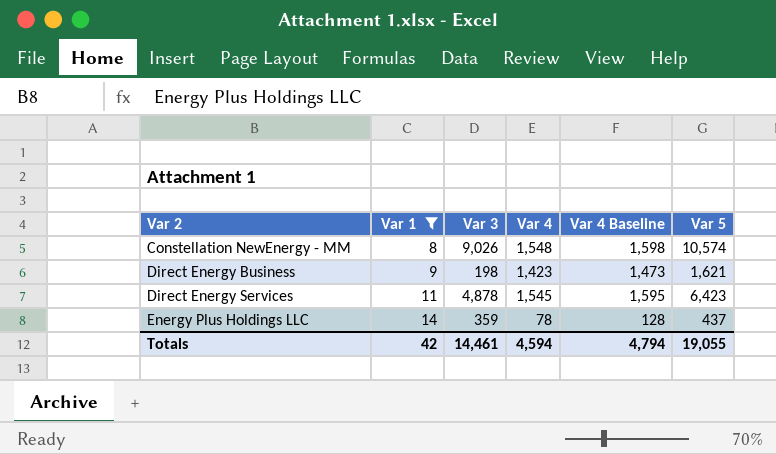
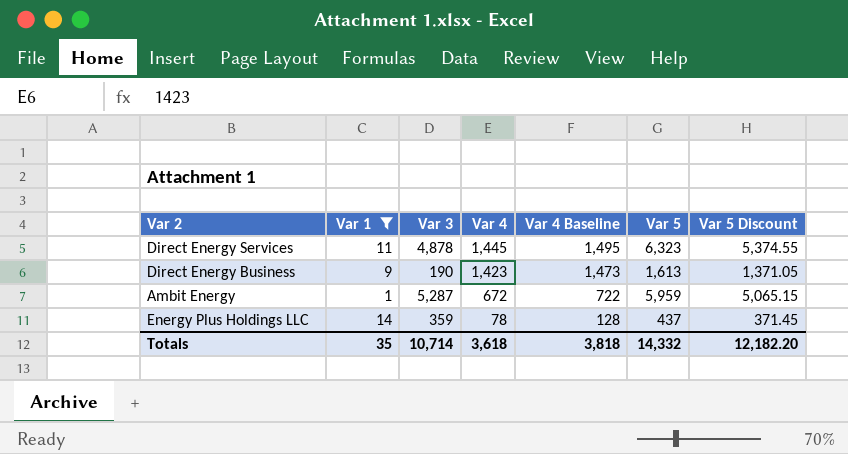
row order: Var 2 ascending -> Var 4 descending
column Var 5 Discount | formula: none -> [Var 5] * 0.85
row Constellation NewEnergy - MM: 8 | 9,026 | 1,548 | 1,598 | 10,574 -> none
Direct Energy Services | Var 4: 1,545 -> 1,445
Direct Energy Services | Var 4 Baseline: 1,595 -> 1,495
Direct Energy Services | Var 5: 6,423 -> 6,323
Direct Energy Business | Var 3: 198 -> 190
Direct Energy Business | Var 5: 1,621 -> 1,613
row Ambit Energy: none -> 1 | 5,287 | 672 | 722 | 5,959 | 5,065.15
Totals | Var 1: 42 -> 35
Totals | Var 3: 14,461 -> 10,714
Totals | Var 4: 4,594 -> 3,618
Totals | Var 4 Baseline: 4,794 -> 3,818
Totals | Var 5: 19,055 -> 14,332

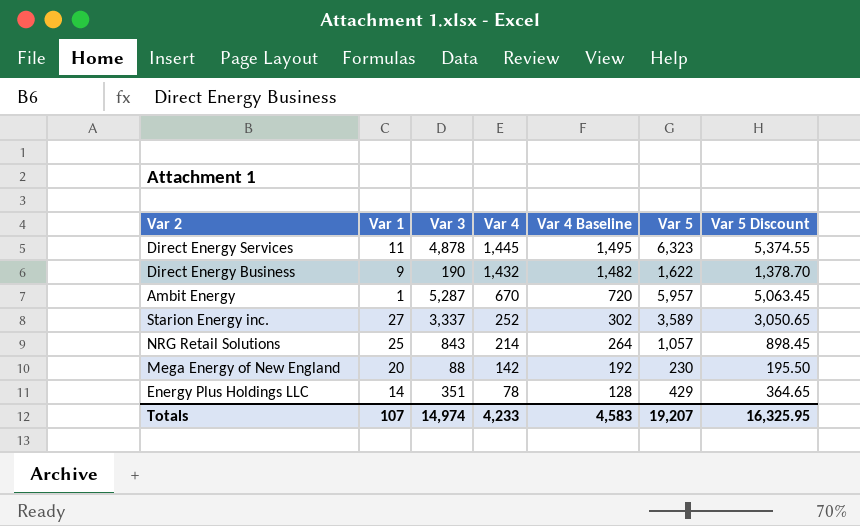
filter: Var 1 <= 14 -> none
Direct Energy Business | Var 4: 1,423 -> 1,432
Direct Energy Business | Var 4 Baseline: 1,473 -> 1,482
Direct Energy Business | Var 5: 1,613 -> 1,622
Direct Energy Business | Var 5 Discount: 1,371.05 -> 1,378.70
Ambit Energy | Var 4: 672 -> 670
Ambit Energy | Var 4 Baseline: 722 -> 720
Ambit Energy | Var 5: 5,959 -> 5,957
Ambit Energy | Var 5 Discount: 5,065.15 -> 5,063.45
Energy Plus Holdings LLC | Var 3: 359 -> 351
Energy Plus Holdings LLC | Var 5: 437 -> 429
Energy Plus Holdings LLC | Var 5 Discount: 371.45 -> 364.65
Totals | Var 1: 35 -> 107
Totals | Var 3: 10,714 -> 14,974
Totals | Var 4: 3,618 -> 4,233
Totals | Var 4 Baseline: 3,818 -> 4,583
Totals | Var 5: 14,332 -> 19,207
Totals | Var 5 Discount: 12,182.20 -> 16,325.95

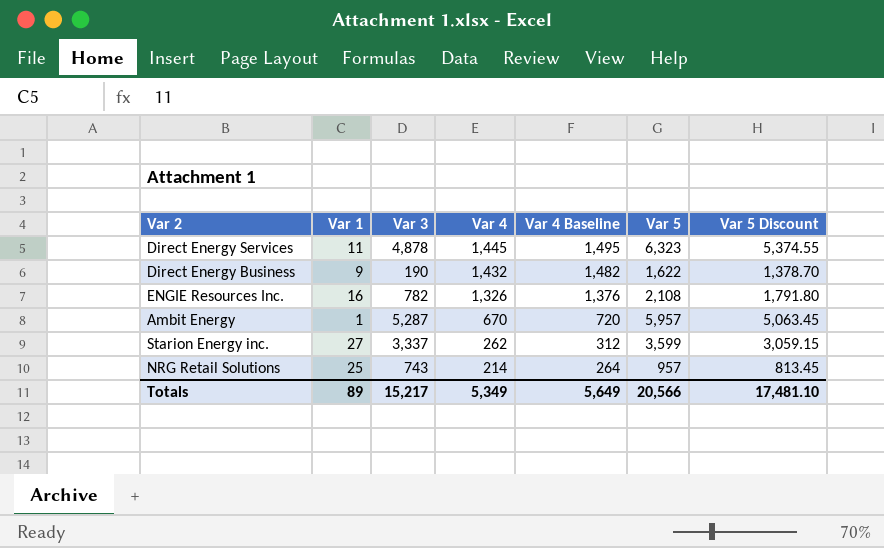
row Mega Energy of New England: 20 | 88 | 142 | 192 | 230 | 195.50 -> none
row Energy Plus Holdings LLC: 14 | 351 | 78 | 128 | 429 | 364.65 -> none
row ENGIE Resources Inc.: none -> 16 | 782 | 1,326 | 1,376 | 2,108 | 1,791.80
Starion Energy inc. | Var 4: 252 -> 262
Starion Energy inc. | Var 4 Baseline: 302 -> 312
Starion Energy inc. | Var 5: 3,589 -> 3,599
Starion Energy inc. | Var 5 Discount: 3,050.65 -> 3,059.15
NRG Retail Solutions | Var 3: 843 -> 743
NRG Retail Solutions | Var 5: 1,057 -> 957
NRG Retail Solutions | Var 5 Discount: 898.45 -> 813.45
Totals | Var 1: 107 -> 89
Totals | Var 3: 14,974 -> 15,217
Totals | Var 4: 4,233 -> 5,349
Totals | Var 4 Baseline: 4,583 -> 5,649
Totals | Var 5: 19,207 -> 20,566
Totals | Var 5 Discount: 16,325.95 -> 17,481.10

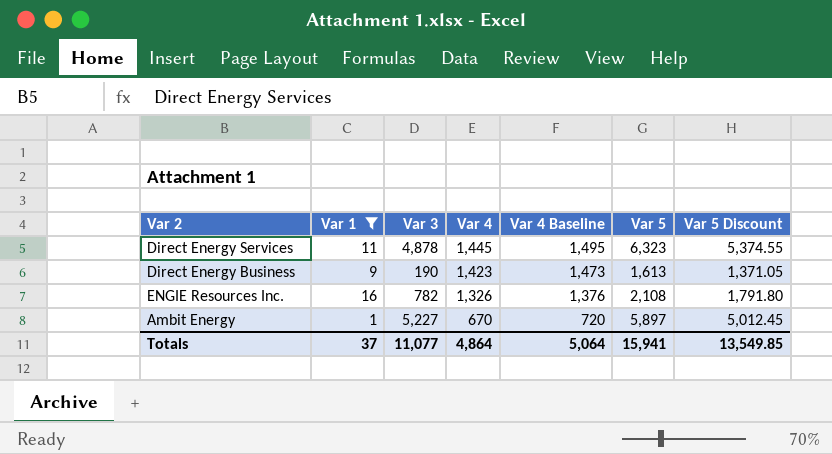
filter: none -> Var 1 <= 16
Direct Energy Business | Var 4: 1,432 -> 1,423
Direct Energy Business | Var 4 Baseline: 1,482 -> 1,473
Direct Energy Business | Var 5: 1,622 -> 1,613
Direct Energy Business | Var 5 Discount: 1,378.70 -> 1,371.05
Ambit Energy | Var 3: 5,287 -> 5,227
Ambit Energy | Var 5: 5,957 -> 5,897
Ambit Energy | Var 5 Discount: 5,063.45 -> 5,012.45
Totals | Var 1: 89 -> 37
Totals | Var 3: 15,217 -> 11,077
Totals | Var 4: 5,349 -> 4,864
Totals | Var 4 Baseline: 5,649 -> 5,064
Totals | Var 5: 20,566 -> 15,941
Totals | Var 5 Discount: 17,481.10 -> 13,549.85

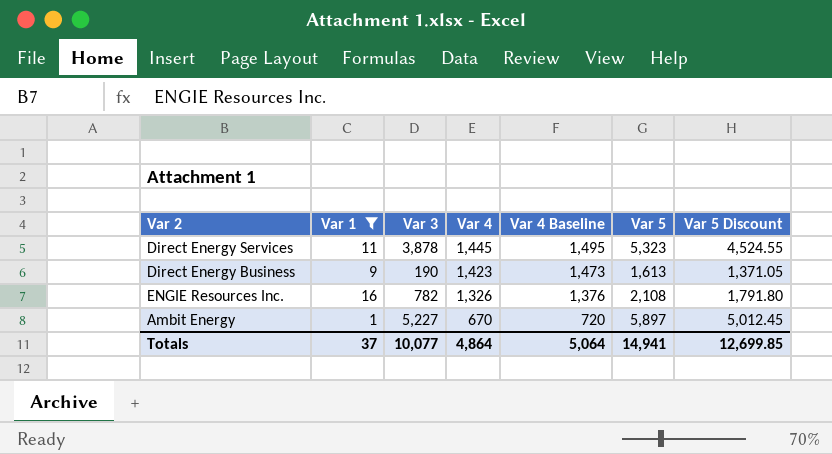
Direct Energy Services | Var 3: 4,878 -> 3,878
Direct Energy Services | Var 5: 6,323 -> 5,323
Direct Energy Services | Var 5 Discount: 5,374.55 -> 4,524.55
Totals | Var 3: 11,077 -> 10,077
Totals | Var 5: 15,941 -> 14,941
Totals | Var 5 Discount: 13,549.85 -> 12,699.85

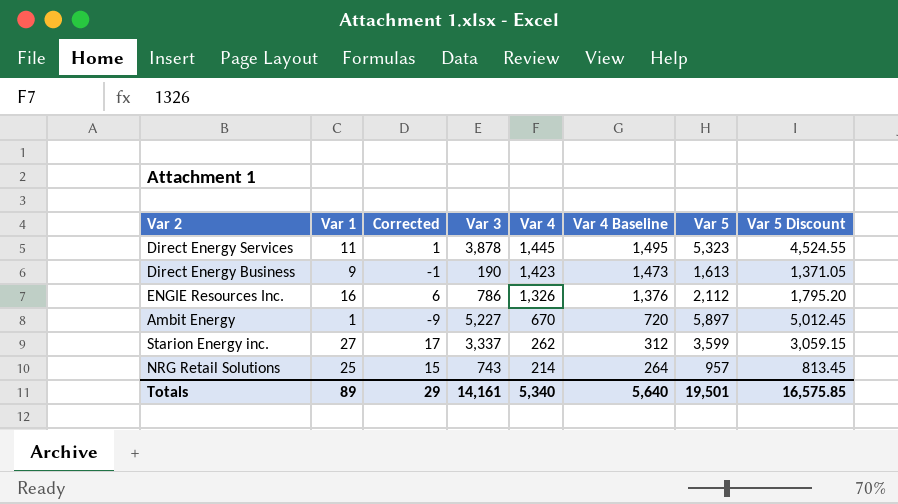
filter: Var 1 <= 16 -> none
column Corrected | formula: none -> [Var 1] - 10
ENGIE Resources Inc. | Var 3: 782 -> 786
ENGIE Resources Inc. | Var 5: 2,108 -> 2,112
ENGIE Resources Inc. | Var 5 Discount: 1,791.80 -> 1,795.20
Totals | Var 1: 37 -> 89
Totals | Var 3: 10,077 -> 14,161
Totals | Var 4: 4,864 -> 5,340
Totals | Var 4 Baseline: 5,064 -> 5,640
Totals | Var 5: 14,941 -> 19,501
Totals | Var 5 Discount: 12,699.85 -> 16,575.85

